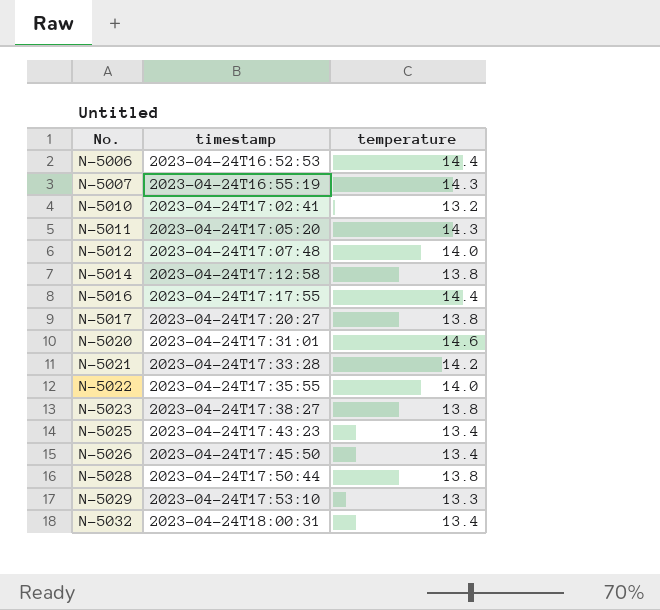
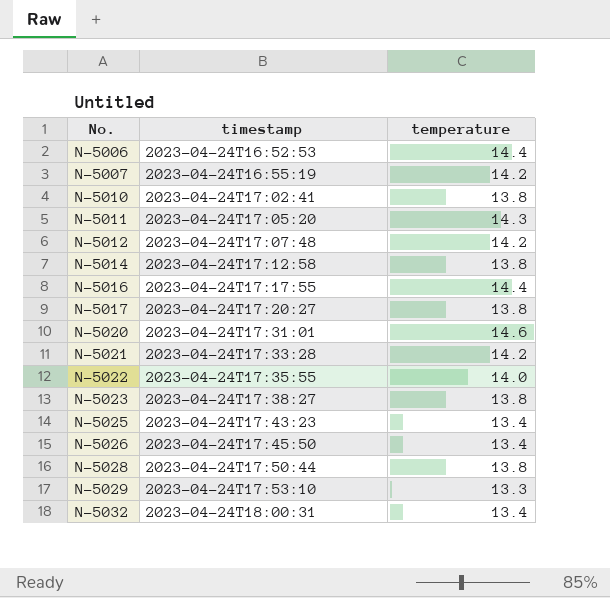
N-5007 | temperature: 14.3 -> 14.2
N-5010 | temperature: 13.2 -> 13.8
N-5012 | temperature: 14.0 -> 14.2

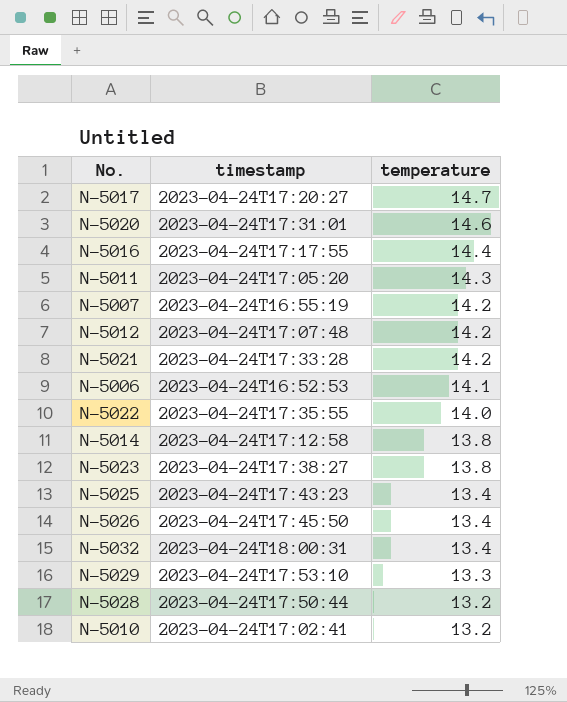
row order: No. ascending -> temperature descending
N-5017 | temperature: 13.8 -> 14.7
N-5006 | temperature: 14.4 -> 14.1
N-5028 | temperature: 13.8 -> 13.2
N-5010 | temperature: 13.8 -> 13.2

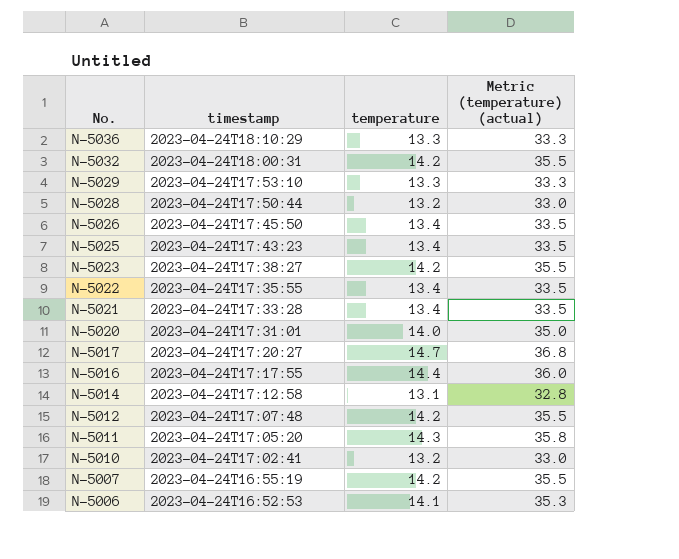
row order: temperature descending -> No. descending
column Metric (temperature) (actual) | formula: none -> [temperature] * 2.5
row N-5036: none -> 2023-04-24T18:10:29 | 13.3 | 33.3
N-5032 | temperature: 13.4 -> 14.2
N-5023 | temperature: 13.8 -> 14.2
N-5022 | temperature: 14.0 -> 13.4
N-5021 | temperature: 14.2 -> 13.4
N-5020 | temperature: 14.6 -> 14.0
N-5014 | temperature: 13.8 -> 13.1

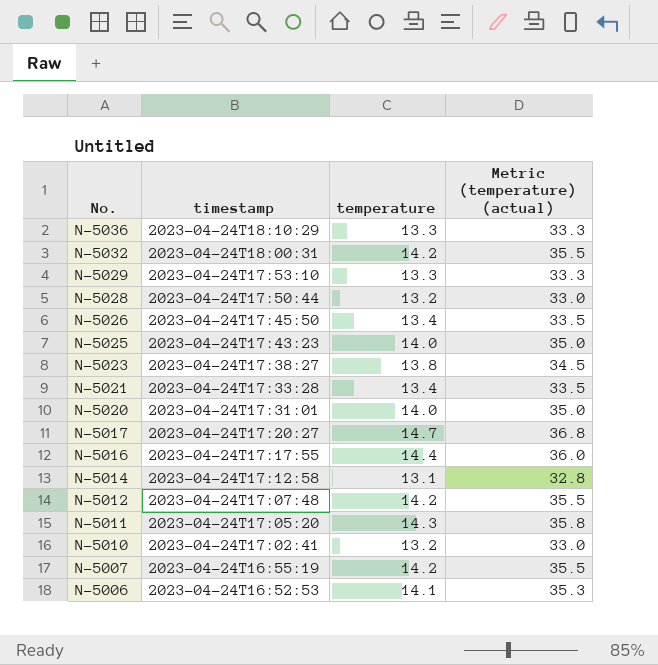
row N-5022: 2023-04-24T17:35:55 | 13.4 | 33.5 -> none
N-5025 | temperature: 13.4 -> 14.0
N-5025 | Metric (temperature) (actual): 33.5 -> 35.0
N-5023 | temperature: 14.2 -> 13.8
N-5023 | Metric (temperature) (actual): 35.5 -> 34.5

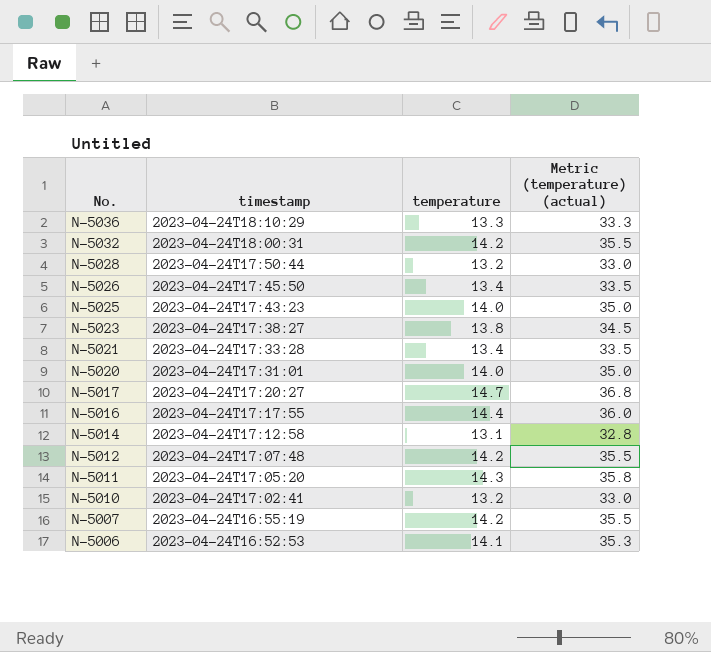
row N-5029: 2023-04-24T17:53:10 | 13.3 | 33.3 -> none

